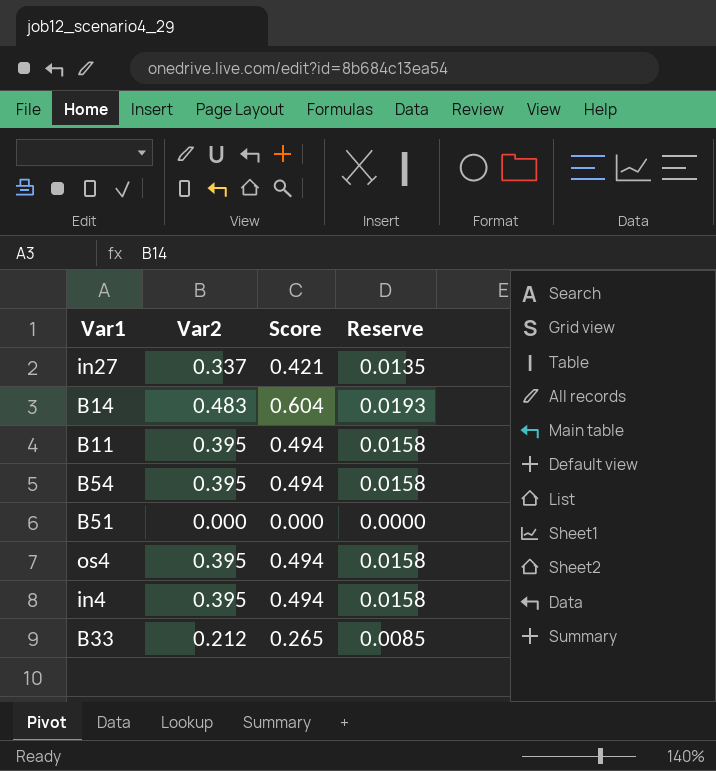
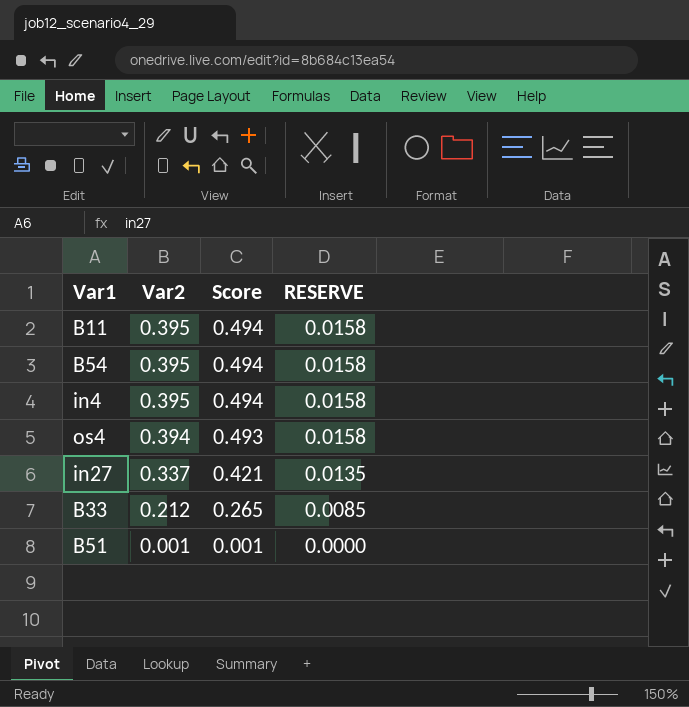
row order: none -> Var2 descending
column name: Reserve -> RESERVE
row B14: 0.483 | 0.604 | 0.0193 -> none
os4 | Var2: 0.395 -> 0.394
os4 | Score: 0.494 -> 0.493
B51 | Var2: 0.000 -> 0.001
B51 | Score: 0.000 -> 0.001

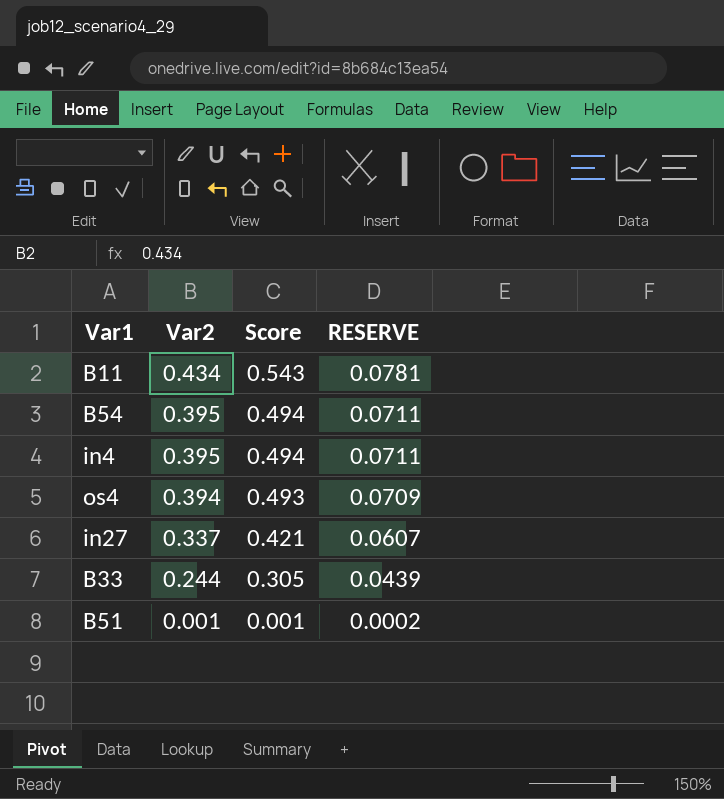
column RESERVE | formula: [Var2] * 0.04 -> [Var2] * 0.18
B11 | Var2: 0.395 -> 0.434
B11 | Score: 0.494 -> 0.543
B33 | Var2: 0.212 -> 0.244
B33 | Score: 0.265 -> 0.305

